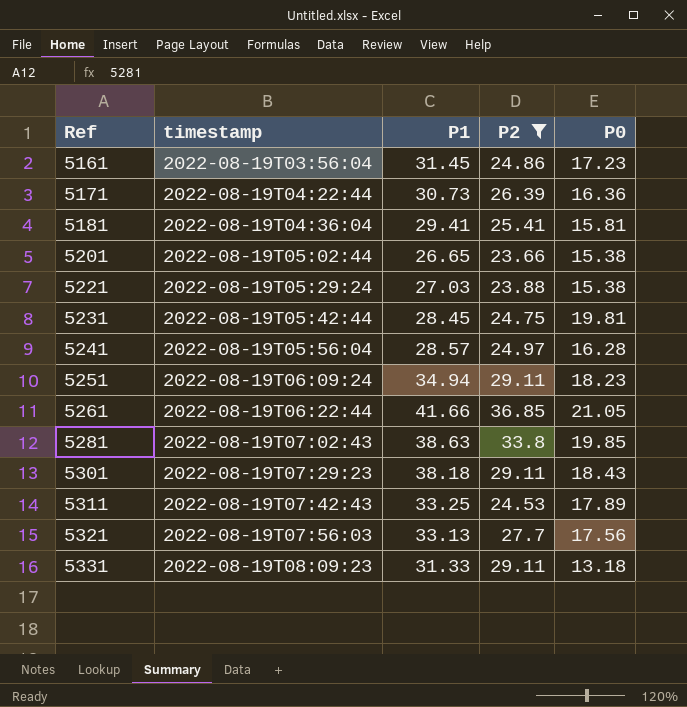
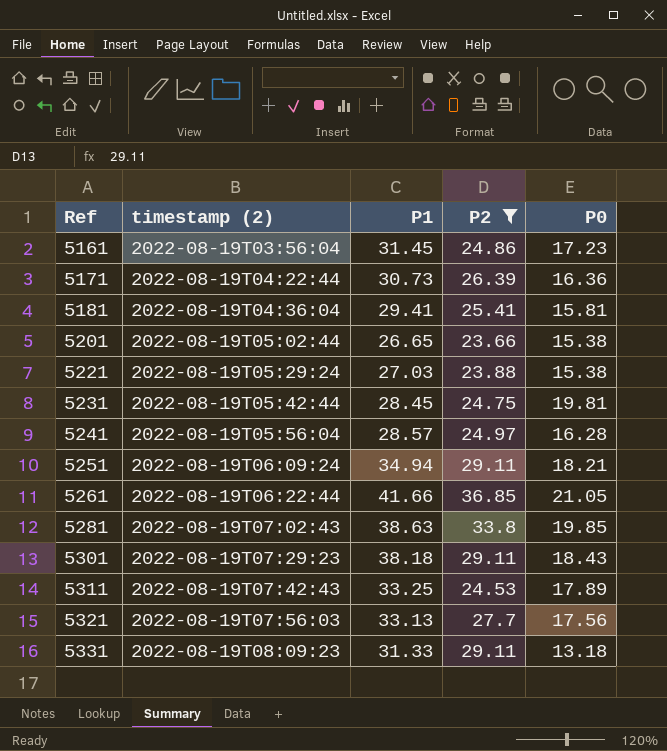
column name: timestamp -> timestamp (2)
5251 | P0: 18.23 -> 18.21

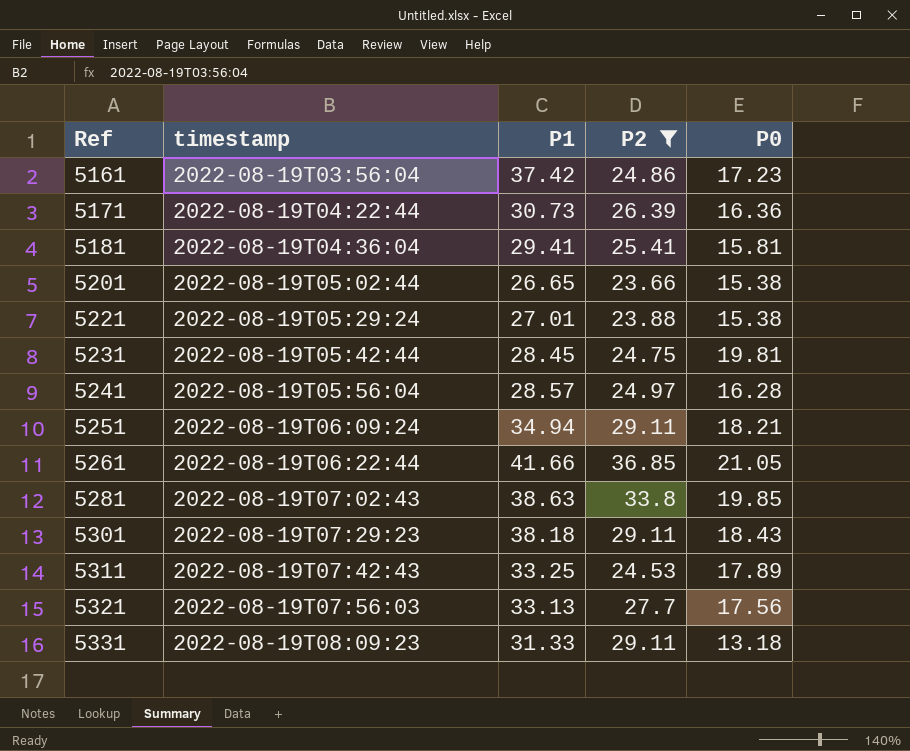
column name: timestamp (2) -> timestamp
5161 | P1: 31.45 -> 37.42
5221 | P1: 27.03 -> 27.01

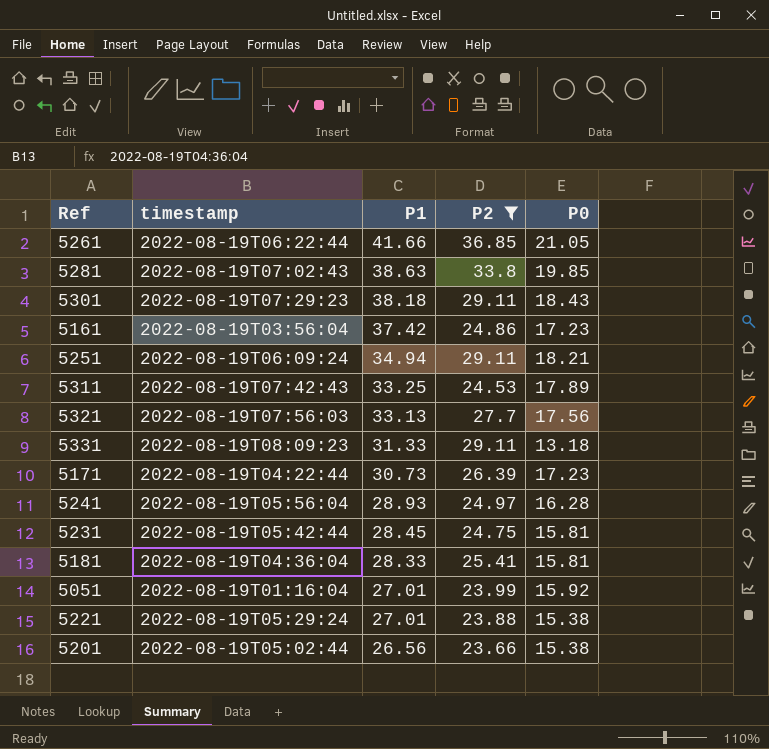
row order: Ref ascending -> P1 descending
5171 | P0: 16.36 -> 17.23
5241 | P1: 28.57 -> 28.93
5231 | P0: 19.81 -> 15.81
5181 | P1: 29.41 -> 28.33
row 5051: none -> 2022-08-19T01:16:04 | 27.01 | 23.99 | 15.92
5201 | P1: 26.65 -> 26.56

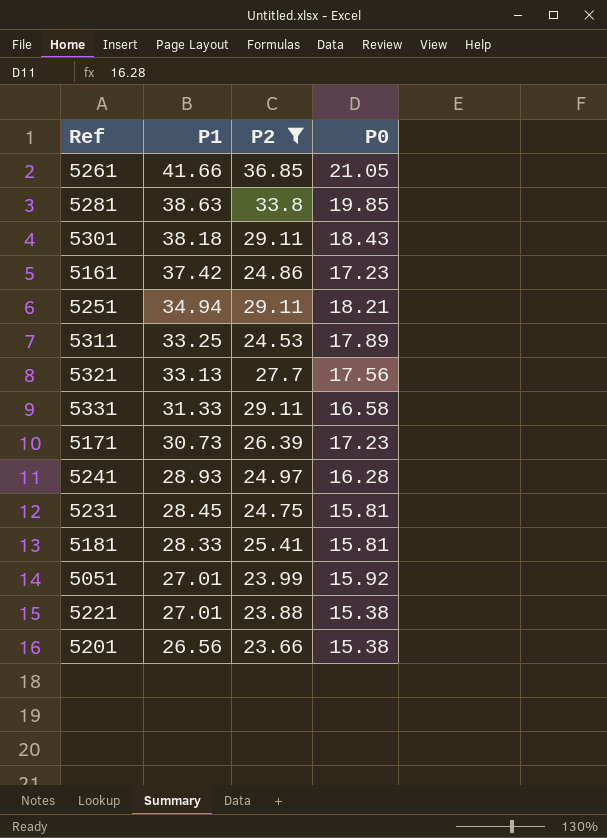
column timestamp | position: 2 -> none
5331 | P0: 13.18 -> 16.58

